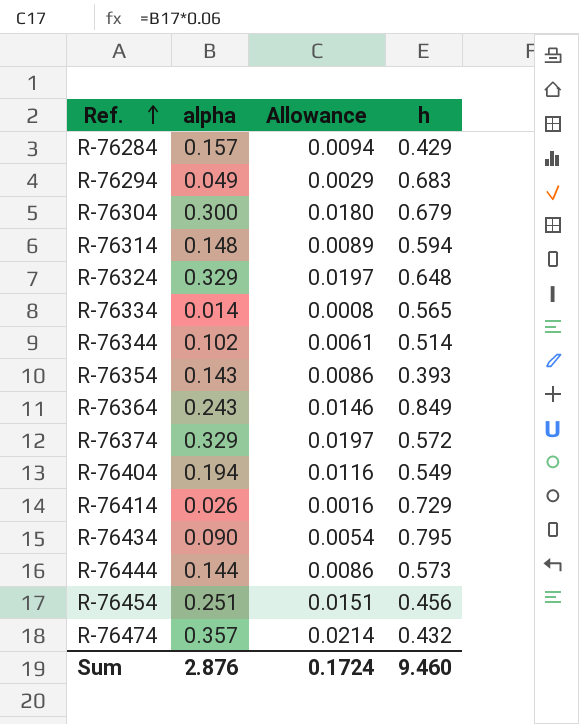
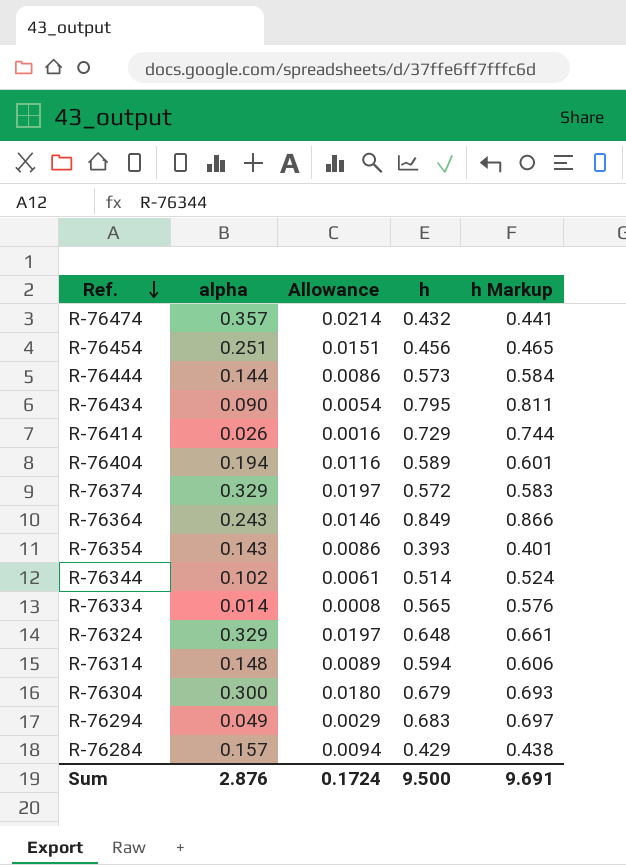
row order: Ref. ascending -> Ref. descending
column h Markup | formula: none -> [h] * 1.02
R-76404 | h: 0.549 -> 0.589
Sum | h: 9.460 -> 9.500

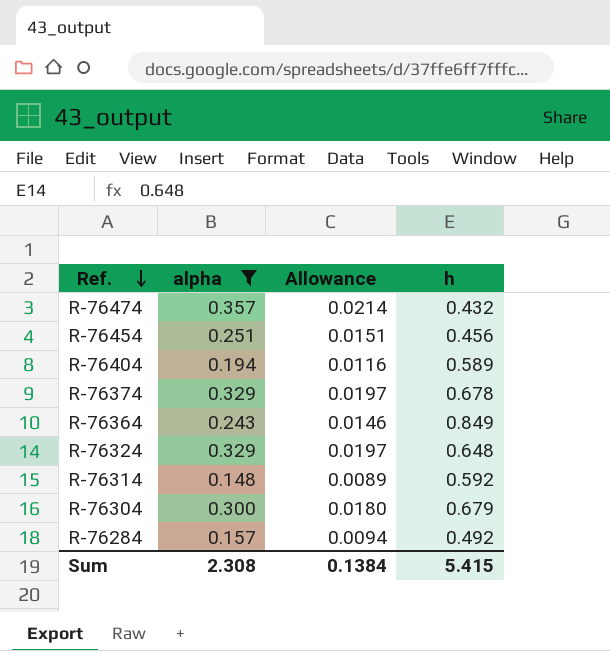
filter: none -> alpha >= 0.148
column h Markup | formula: [h] * 1.02 -> none
R-76374 | h: 0.572 -> 0.678
R-76314 | h: 0.594 -> 0.592
R-76284 | h: 0.429 -> 0.492
Sum | alpha: 2.876 -> 2.308
Sum | Allowance: 0.1724 -> 0.1384
Sum | h: 9.500 -> 5.415

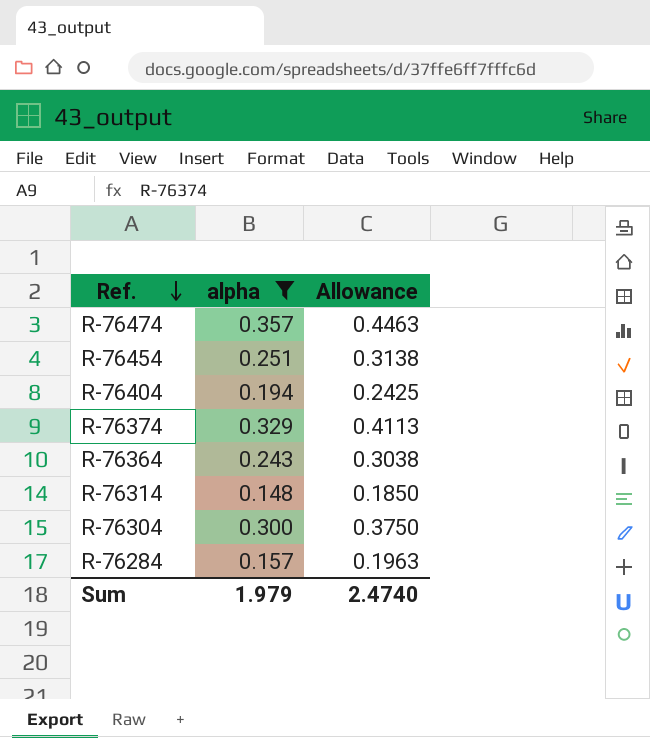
column h | position: 4 -> none
column Allowance | formula: [alpha] * 0.06 -> [alpha] * 1.25
row R-76324: 0.329 | 0.0197 | 0.648 -> none
Sum | alpha: 2.308 -> 1.979
Sum | Allowance: 0.1384 -> 2.4740

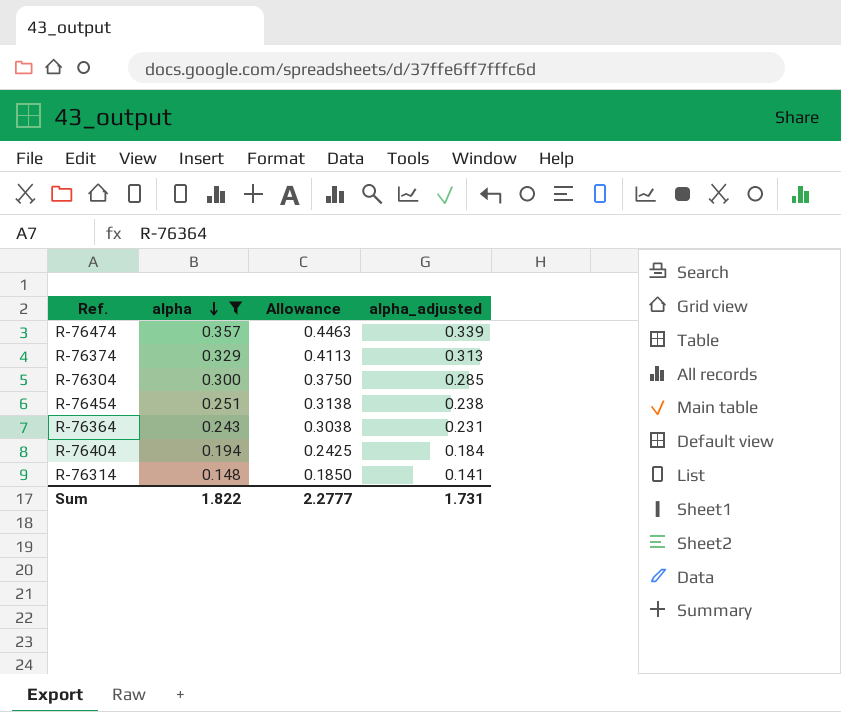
row order: Ref. descending -> alpha descending
column alpha_adjusted | formula: none -> [alpha] * 0.95
row R-76284: 0.157 | 0.1963 -> none
Sum | alpha: 1.979 -> 1.822
Sum | Allowance: 2.4740 -> 2.2777

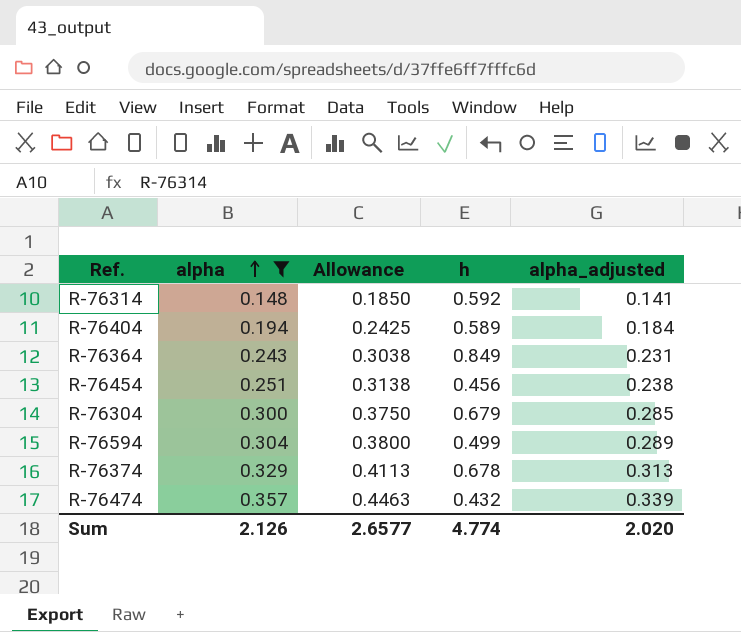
row order: alpha descending -> alpha ascending
column h | position: none -> 4
row R-76594: none -> 0.304 | 0.3800 | 0.499 | 0.289
Sum | alpha: 1.822 -> 2.126
Sum | Allowance: 2.2777 -> 2.6577
Sum | alpha_adjusted: 1.731 -> 2.020

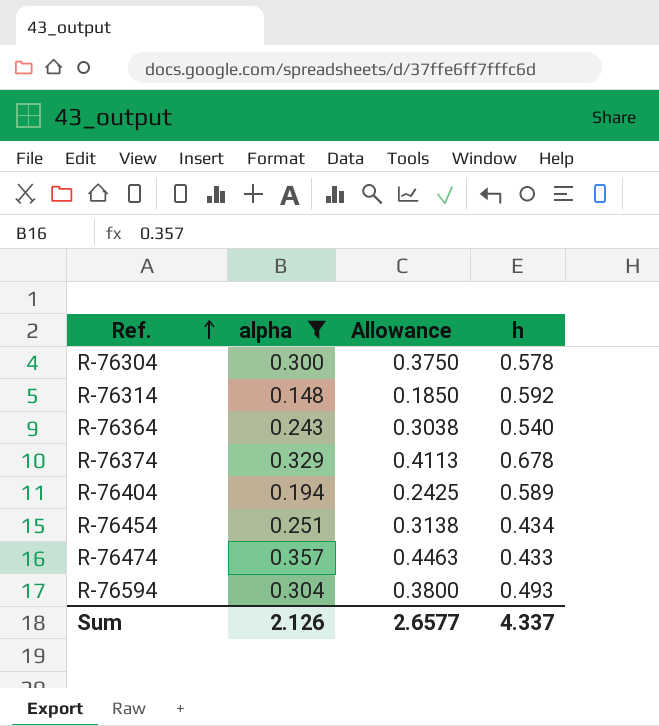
row order: alpha ascending -> Ref. ascending
column alpha_adjusted | formula: [alpha] * 0.95 -> none
R-76304 | h: 0.679 -> 0.578
R-76364 | h: 0.849 -> 0.540
R-76454 | h: 0.456 -> 0.434
R-76474 | h: 0.432 -> 0.433
R-76594 | h: 0.499 -> 0.493
Sum | h: 4.774 -> 4.337

